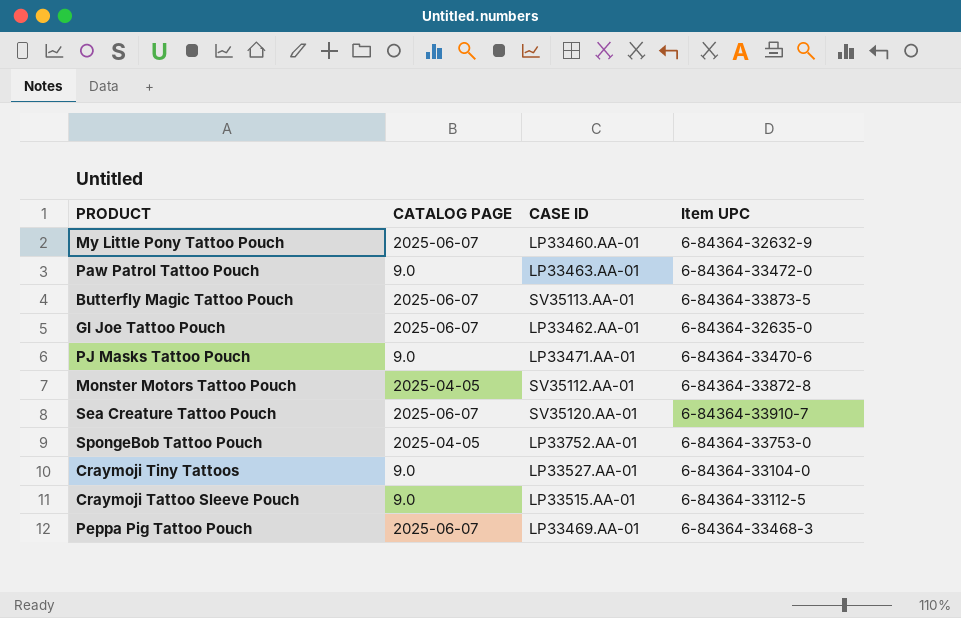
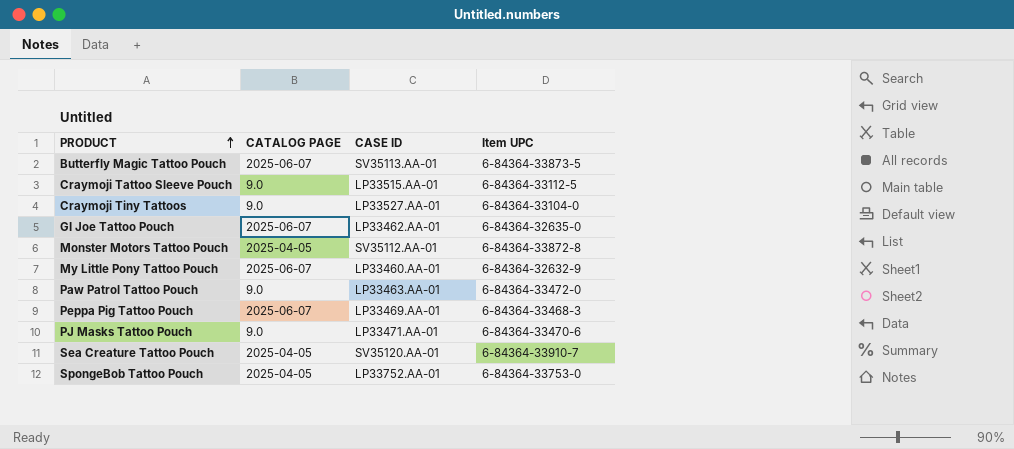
row order: none -> PRODUCT ascending
Sea Creature Tattoo Pouch | CATALOG PAGE: 2025-06-07 -> 2025-04-05

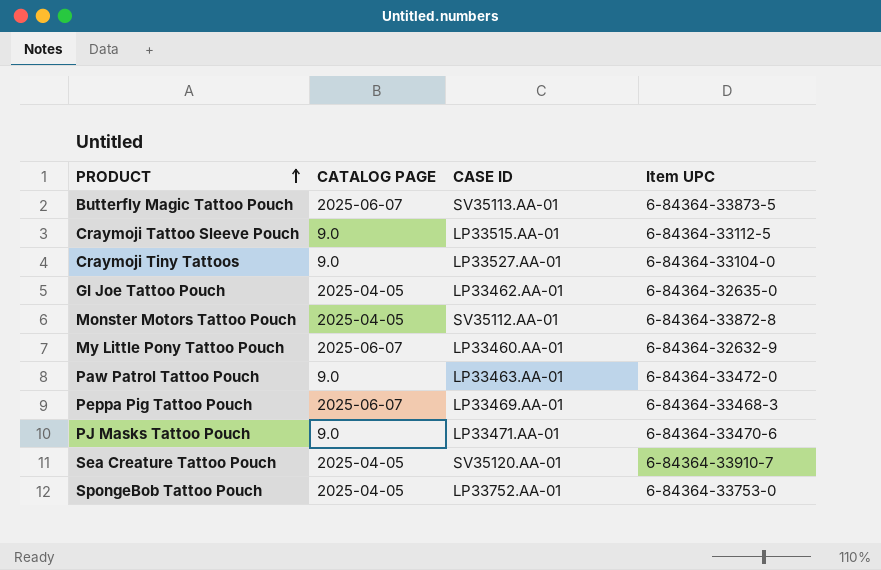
GI Joe Tattoo Pouch | CATALOG PAGE: 2025-06-07 -> 2025-04-05

